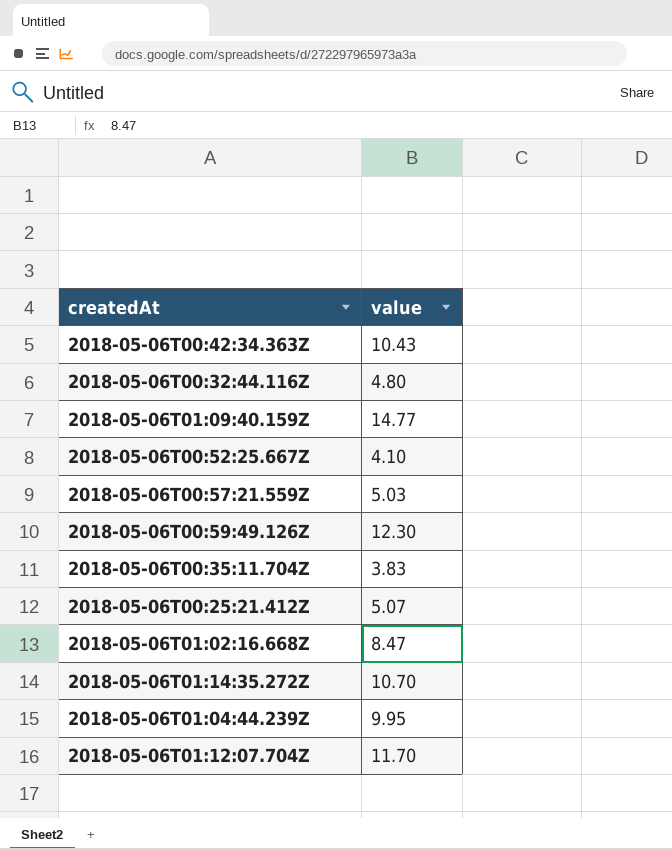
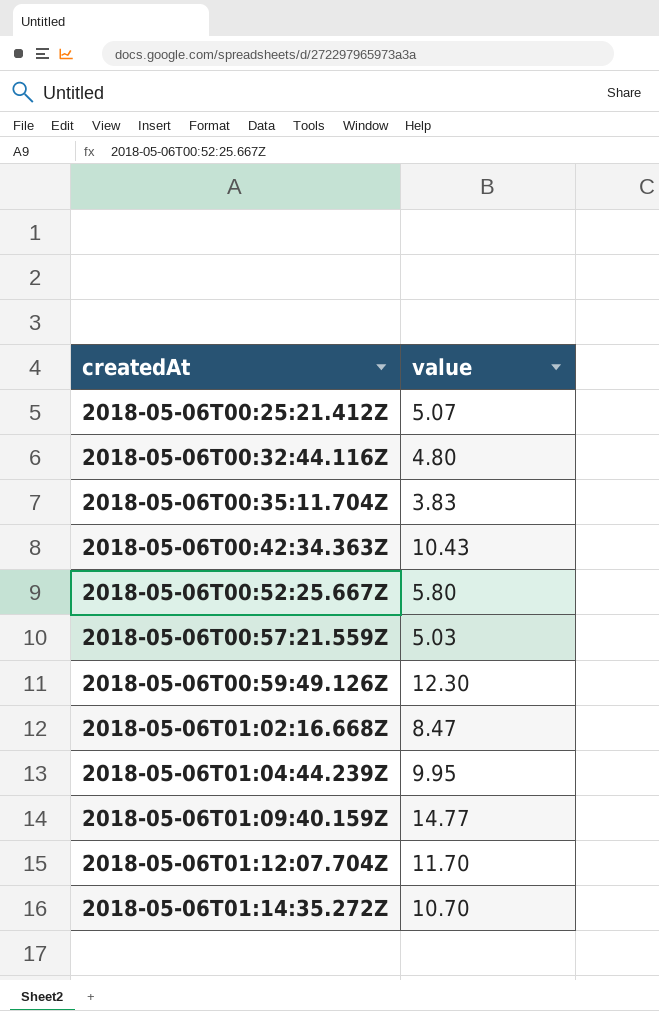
row order: none -> createdAt ascending
2018-05-06T00:52:25.667Z | value: 4.10 -> 5.80

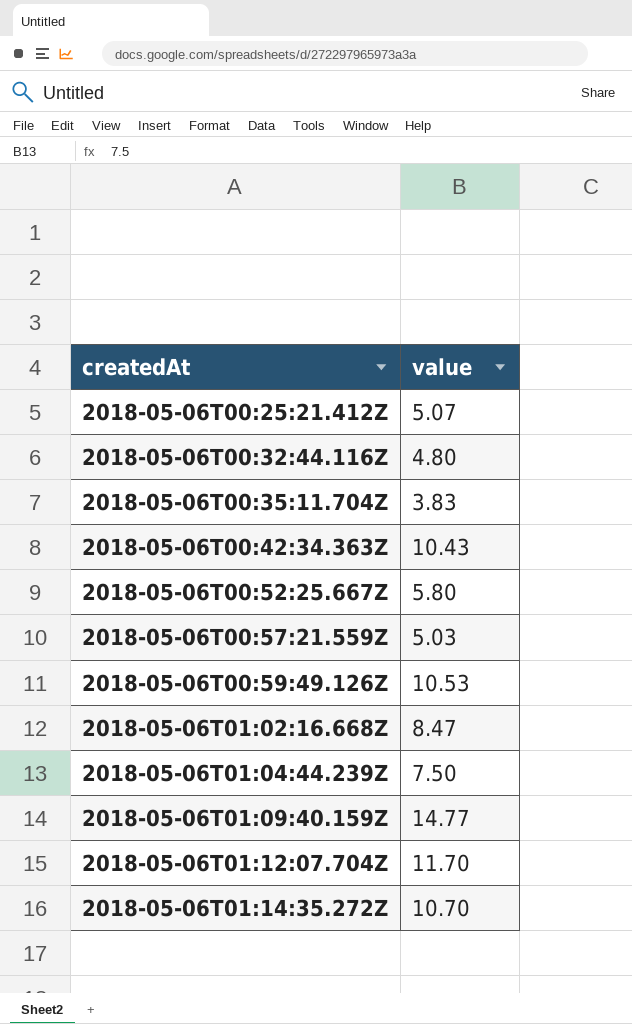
2018-05-06T00:59:49.126Z | value: 12.30 -> 10.53
2018-05-06T01:04:44.239Z | value: 9.95 -> 7.50

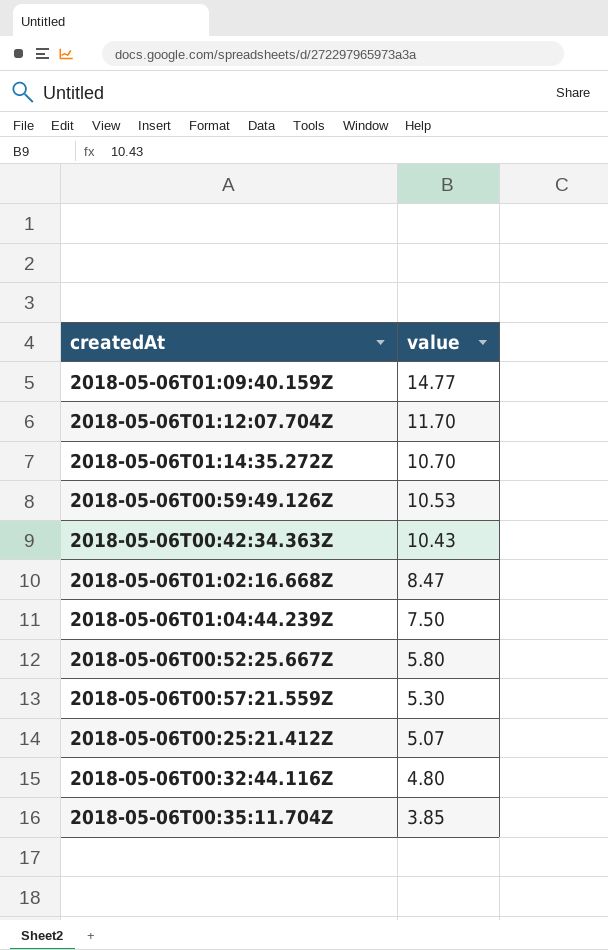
row order: createdAt ascending -> value descending
2018-05-06T00:57:21.559Z | value: 5.03 -> 5.30
2018-05-06T00:35:11.704Z | value: 3.83 -> 3.85

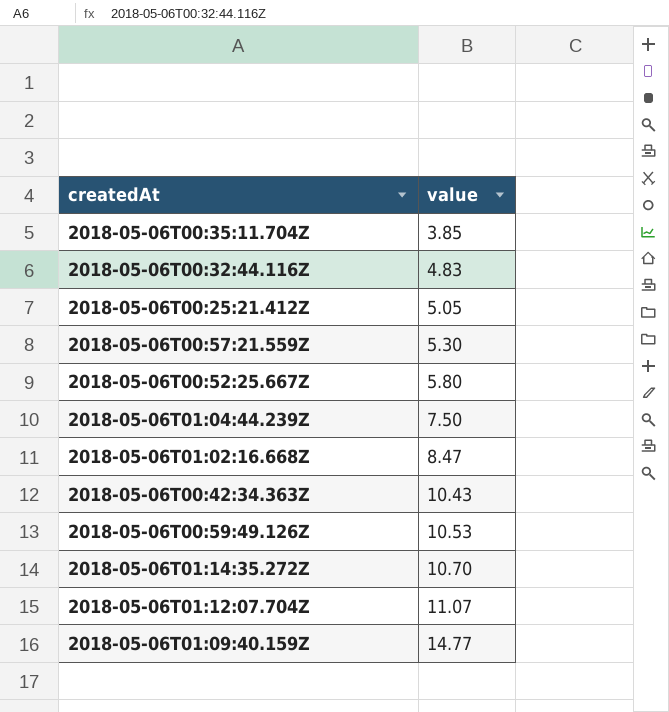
row order: value descending -> value ascending
2018-05-06T00:32:44.116Z | value: 4.80 -> 4.83
2018-05-06T00:25:21.412Z | value: 5.07 -> 5.05
2018-05-06T01:12:07.704Z | value: 11.70 -> 11.07

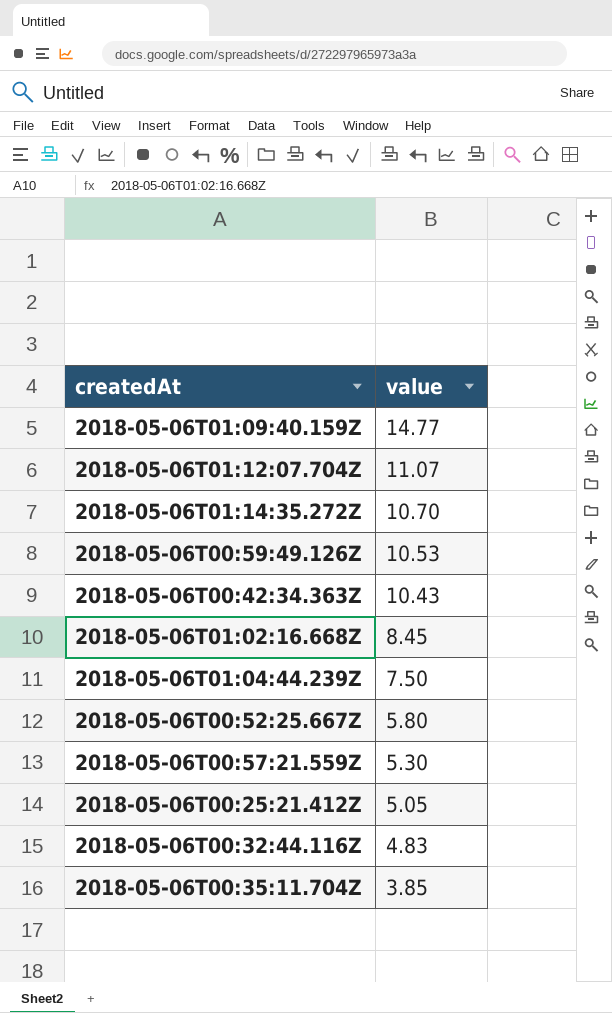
row order: value ascending -> value descending
2018-05-06T01:02:16.668Z | value: 8.47 -> 8.45

